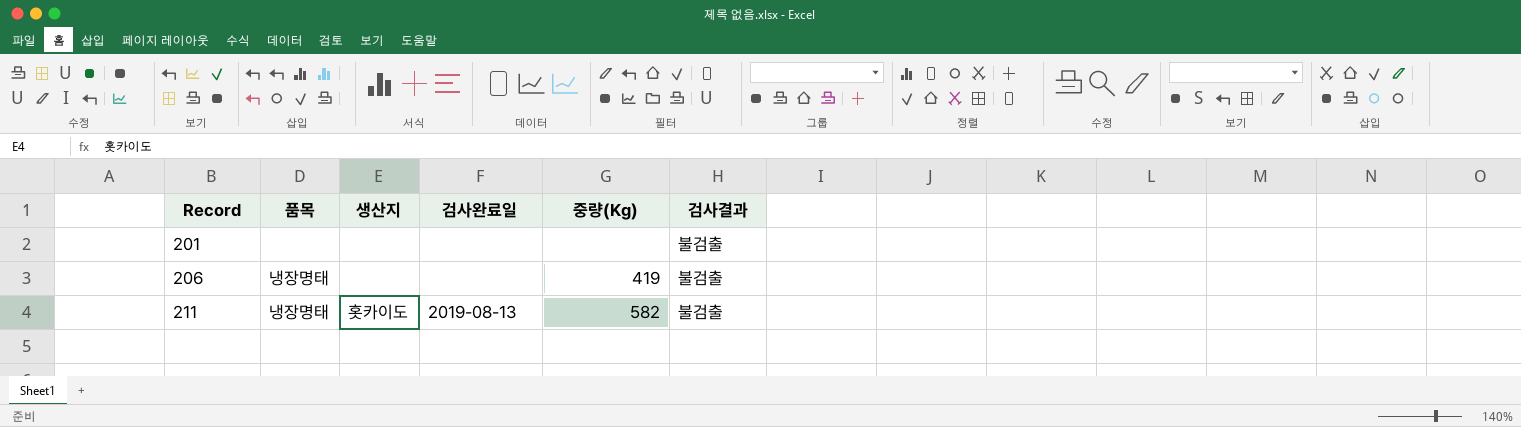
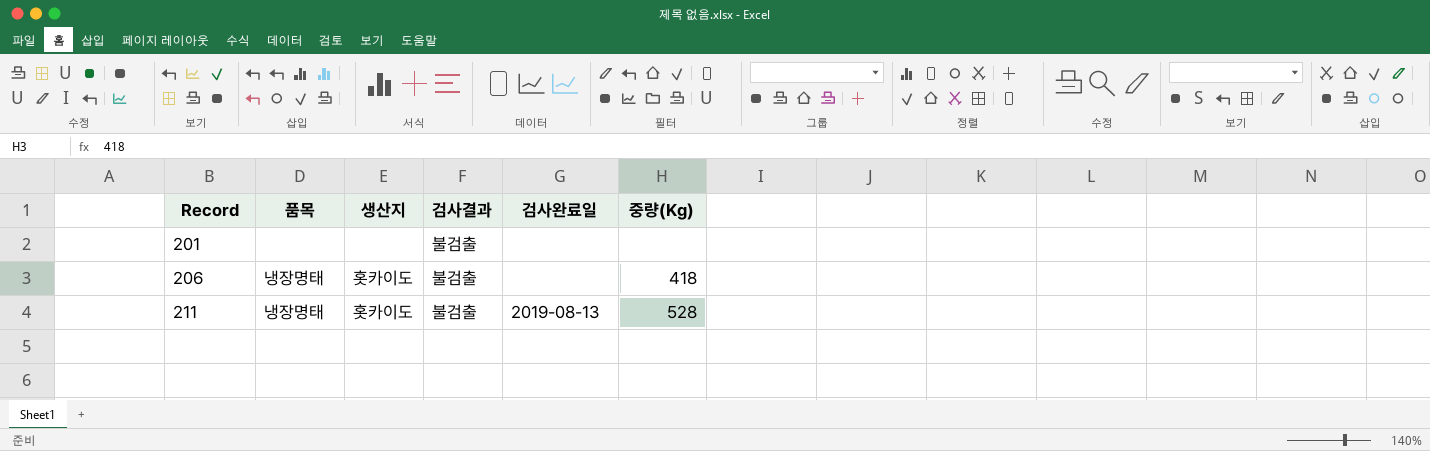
column 검사결과 | position: 6 -> 4
206 | 생산지: none -> 홋카이도
206 | 중량(Kg): 419 -> 418
211 | 중량(Kg): 582 -> 528

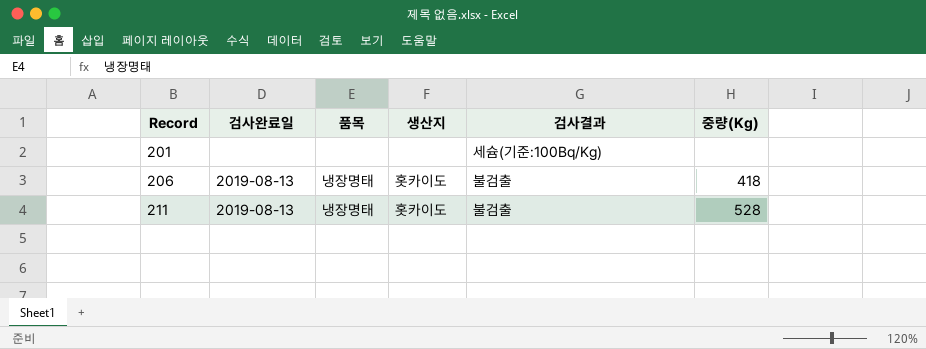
column 검사완료일 | position: 5 -> 2
201 | 검사결과: 불검출 -> 세슘(기준:100Bq/Kg)
206 | 검사완료일: none -> 2019-08-13

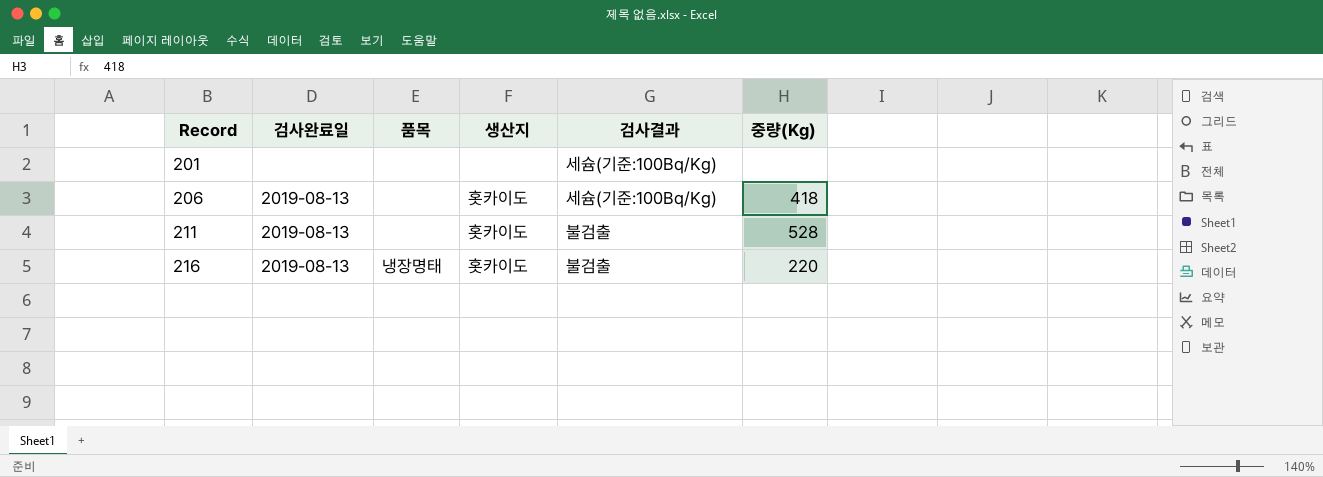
206 | 품목: 냉장명태 -> none
206 | 검사결과: 불검출 -> 세슘(기준:100Bq/Kg)
211 | 품목: 냉장명태 -> none
row 216: none -> 2019-08-13 | 냉장명태 | 홋카이도 | 불검출 | 220

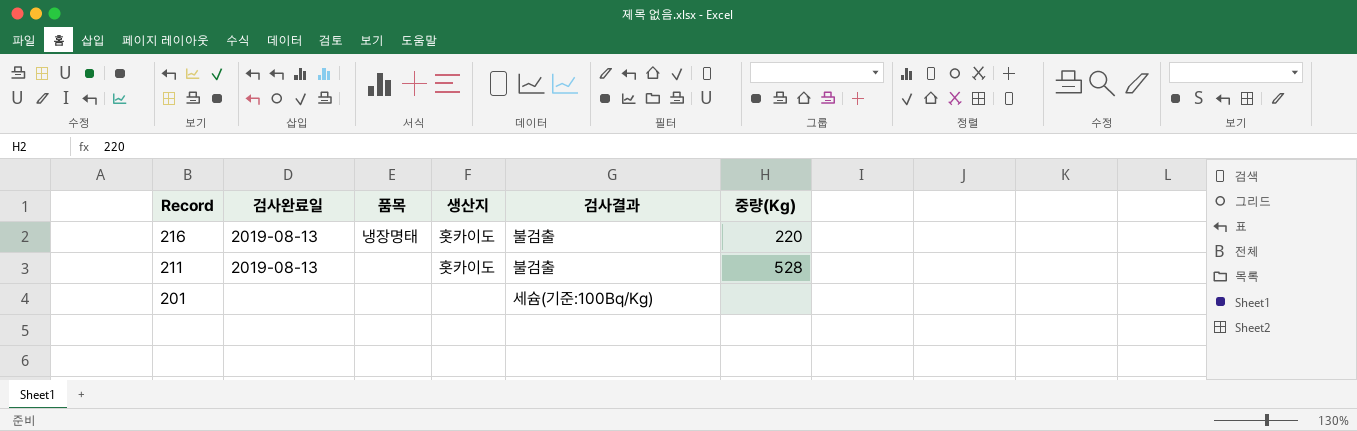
row order: Record ascending -> Record descending
row 206: 2019-08-13 | none | 홋카이도 | 세슘(기준:100Bq/Kg) | 418 -> none

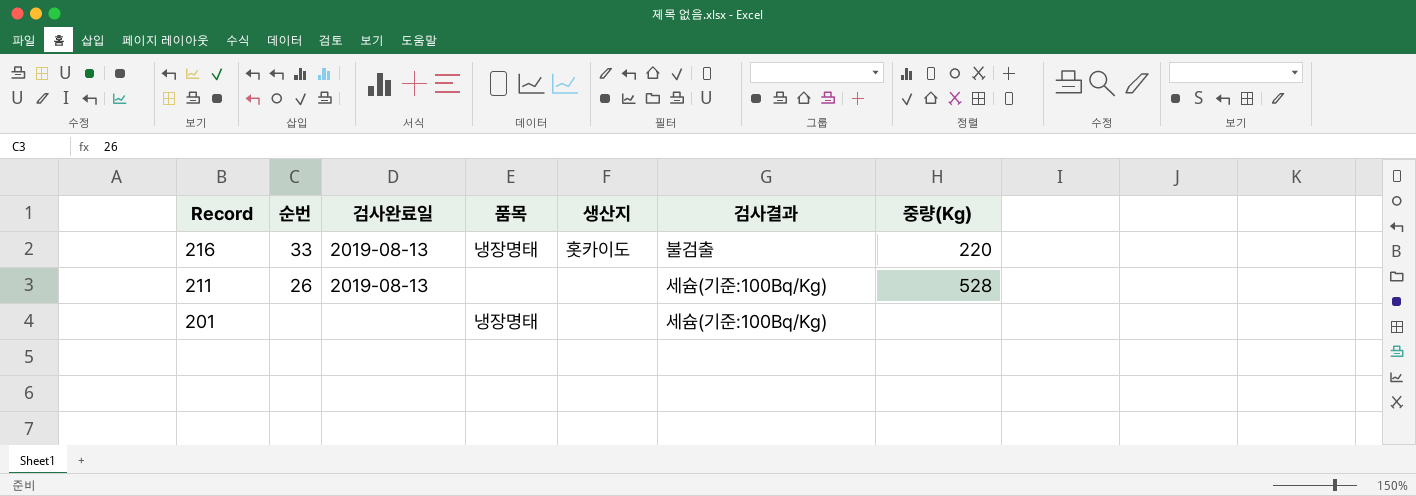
column 순번 | position: none -> 2
211 | 생산지: 홋카이도 -> none
211 | 검사결과: 불검출 -> 세슘(기준:100Bq/Kg)
201 | 품목: none -> 냉장명태

